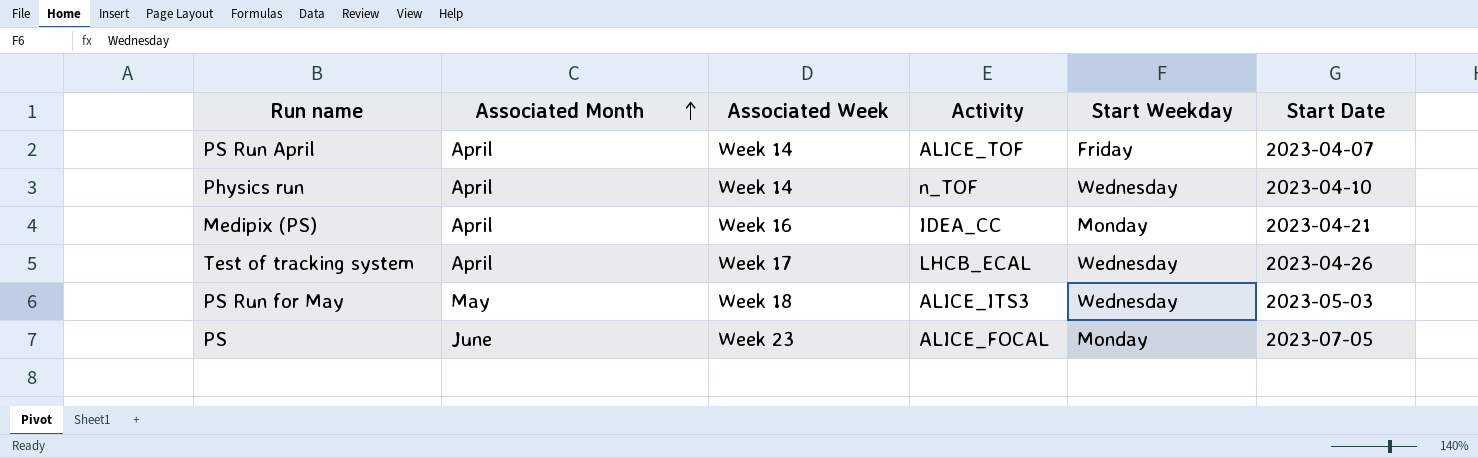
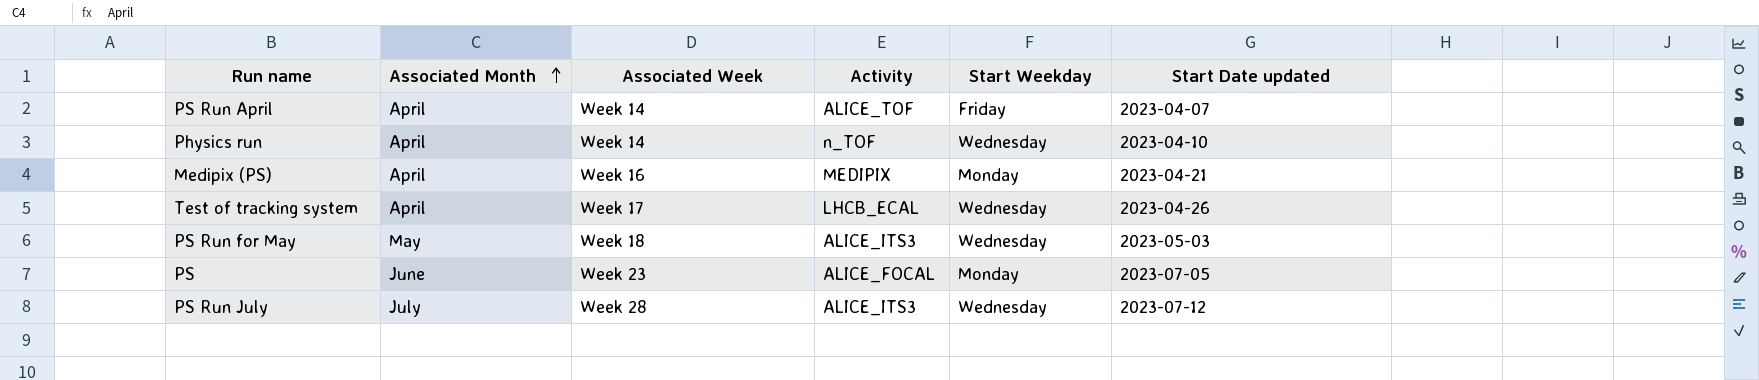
column name: Start Date -> Start Date updated
Medipix (PS) | Activity: IDEA_CC -> MEDIPIX
row PS Run July: none -> July | Week 28 | ALICE_ITS3 | Wednesday | 2023-07-12

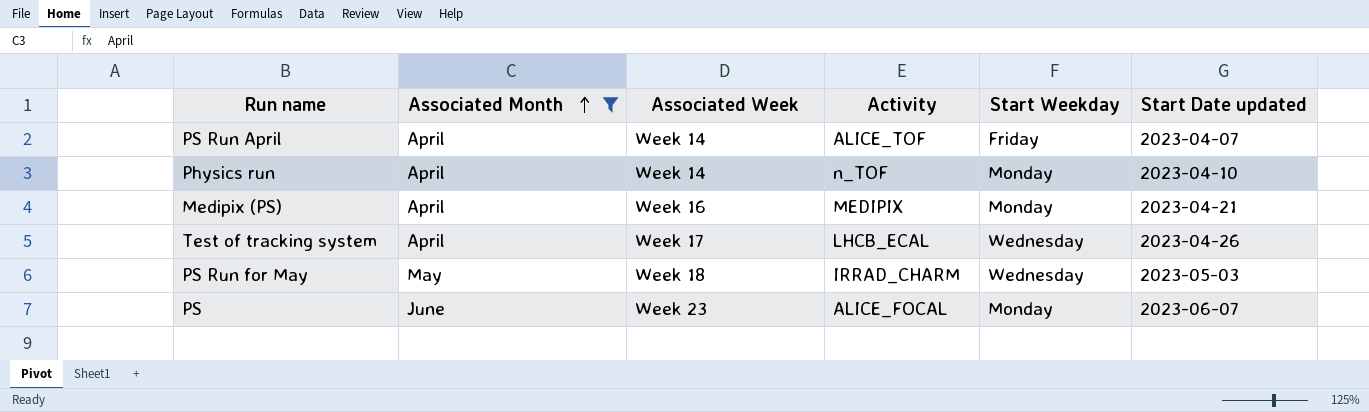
filter: none -> Associated Month != July
Physics run | Start Weekday: Wednesday -> Monday
PS Run for May | Activity: ALICE_ITS3 -> IRRAD_CHARM
PS | Start Date updated: 2023-07-05 -> 2023-06-07

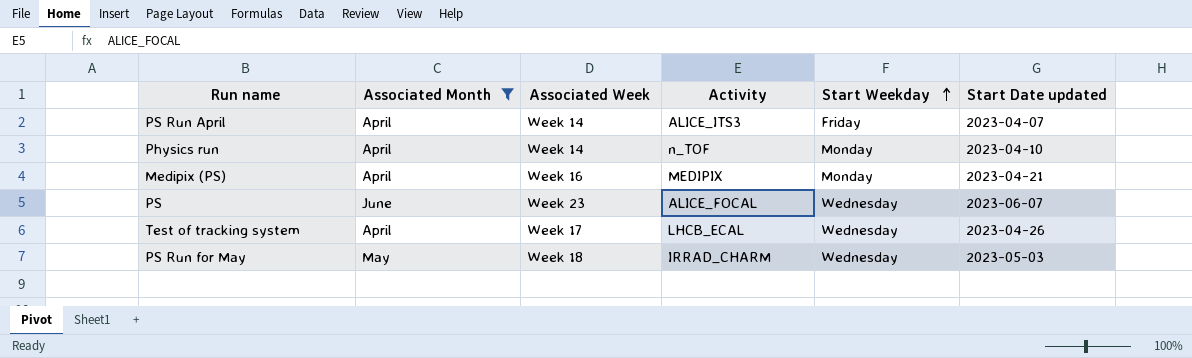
row order: Associated Month ascending -> Start Weekday ascending
PS Run April | Activity: ALICE_TOF -> ALICE_ITS3
PS | Start Weekday: Monday -> Wednesday

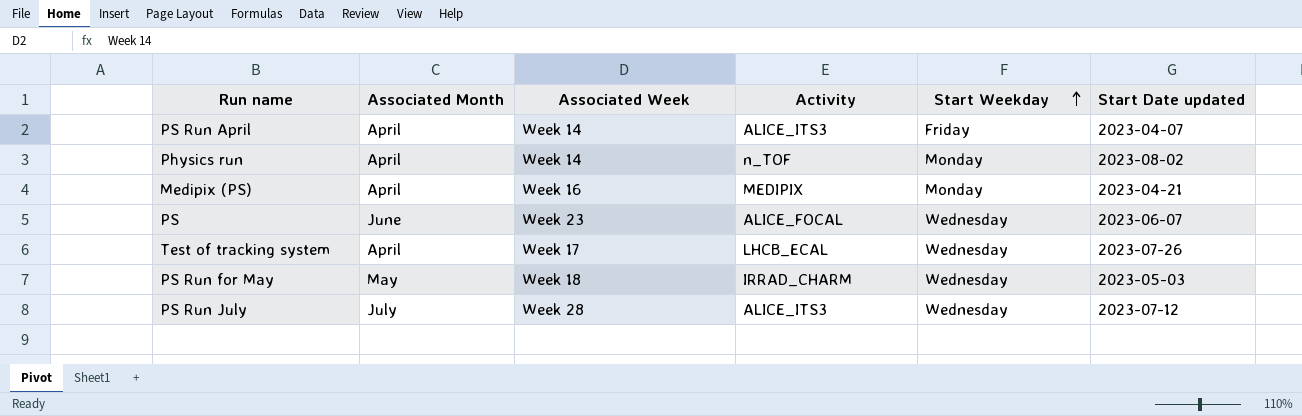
filter: Associated Month != July -> none
Physics run | Start Date updated: 2023-04-10 -> 2023-08-02
Test of tracking system | Start Date updated: 2023-04-26 -> 2023-07-26

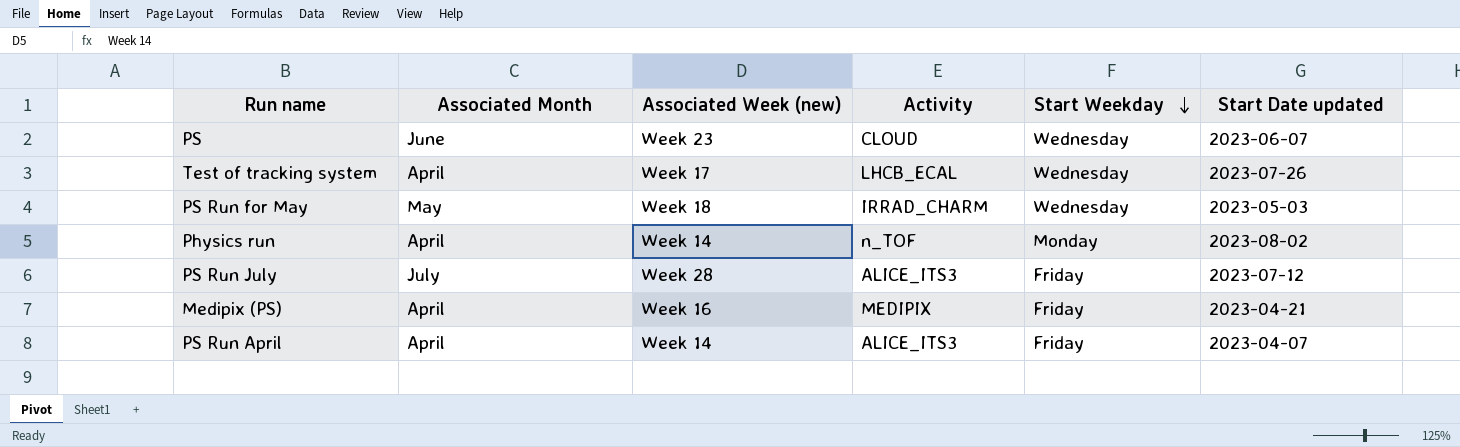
row order: Start Weekday ascending -> Start Weekday descending
column name: Associated Week -> Associated Week (new)
PS | Activity: ALICE_FOCAL -> CLOUD
PS Run July | Start Weekday: Wednesday -> Friday
Medipix (PS) | Start Weekday: Monday -> Friday

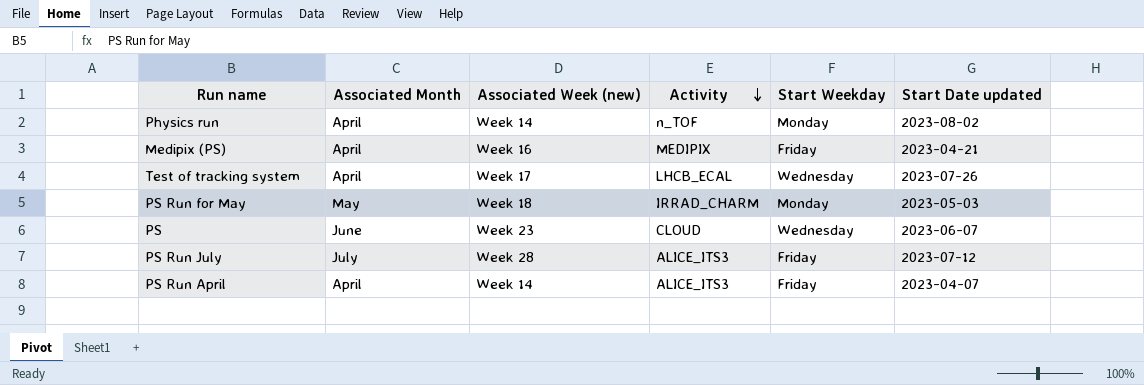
row order: Start Weekday descending -> Activity descending
PS Run for May | Start Weekday: Wednesday -> Monday

